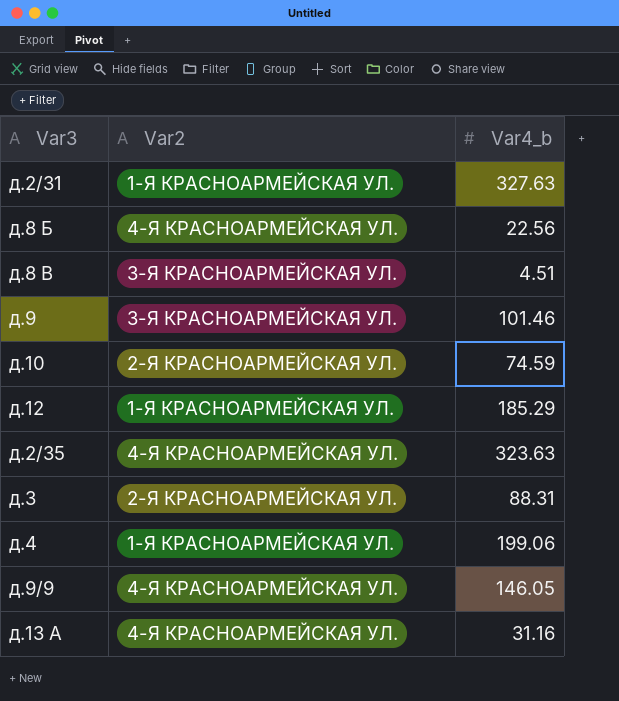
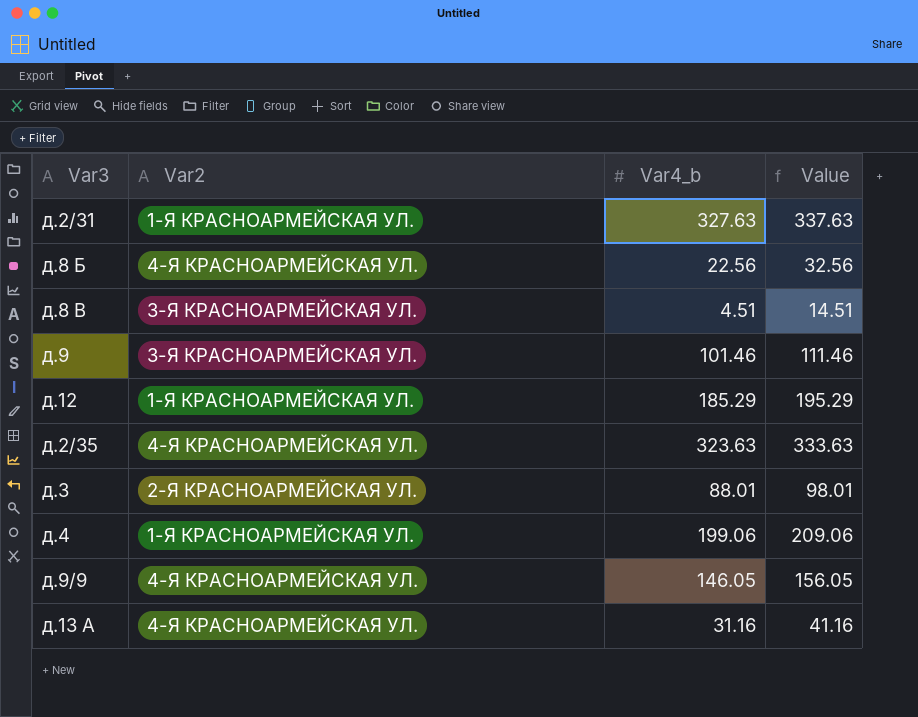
column Value | formula: none -> [Var4_b] + 10
row д.10: 2-Я КРАСНОАРМЕЙСКАЯ УЛ. | 74.59 -> none
д.3 | Var4_b: 88.31 -> 88.01

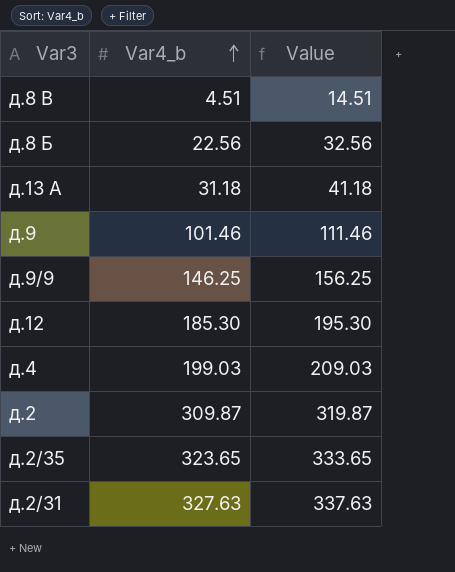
row order: none -> Var4_b ascending
column Var2 | position: 2 -> none
row д.3: 2-Я КРАСНОАРМЕЙСКАЯ УЛ. | 88.01 | 98.01 -> none
д.13 А | Var4_b: 31.16 -> 31.18
д.13 А | Value: 41.16 -> 41.18
д.9/9 | Var4_b: 146.05 -> 146.25
д.9/9 | Value: 156.05 -> 156.25
д.12 | Var4_b: 185.29 -> 185.30
д.12 | Value: 195.29 -> 195.30
д.4 | Var4_b: 199.06 -> 199.03
д.4 | Value: 209.06 -> 209.03
row д.2: none -> 309.87 | 319.87
д.2/35 | Var4_b: 323.63 -> 323.65
д.2/35 | Value: 333.63 -> 333.65

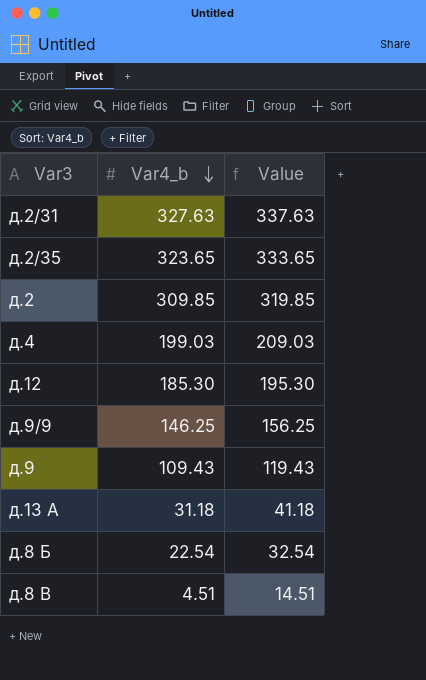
row order: Var4_b ascending -> Var4_b descending
д.2 | Var4_b: 309.87 -> 309.85
д.2 | Value: 319.87 -> 319.85
д.9 | Var4_b: 101.46 -> 109.43
д.9 | Value: 111.46 -> 119.43
д.8 Б | Var4_b: 22.56 -> 22.54
д.8 Б | Value: 32.56 -> 32.54

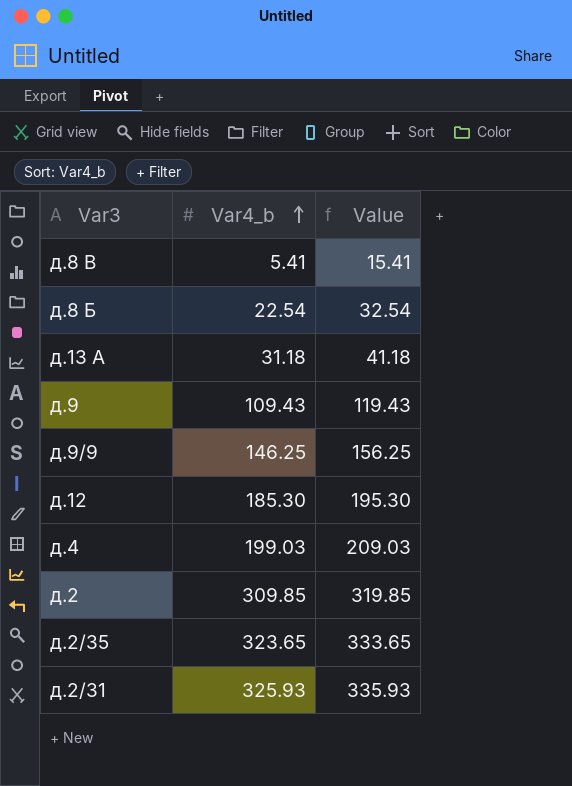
row order: Var4_b descending -> Var4_b ascending
д.8 В | Var4_b: 4.51 -> 5.41
д.8 В | Value: 14.51 -> 15.41
д.2/31 | Var4_b: 327.63 -> 325.93
д.2/31 | Value: 337.63 -> 335.93

